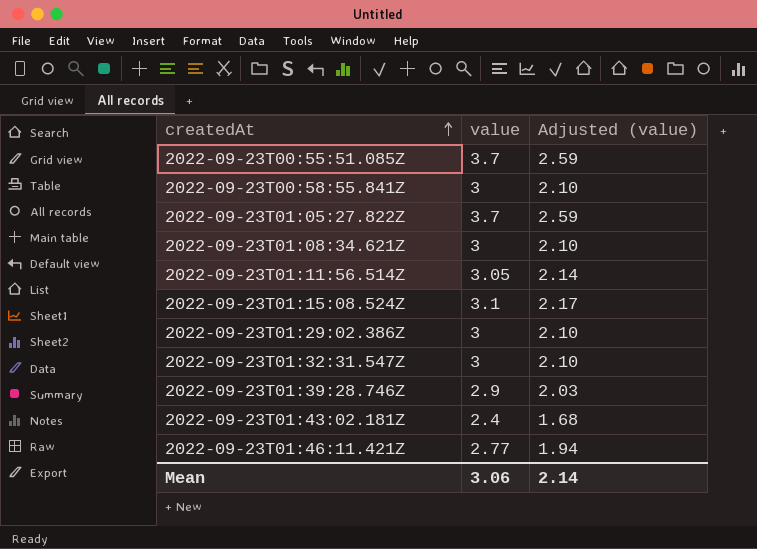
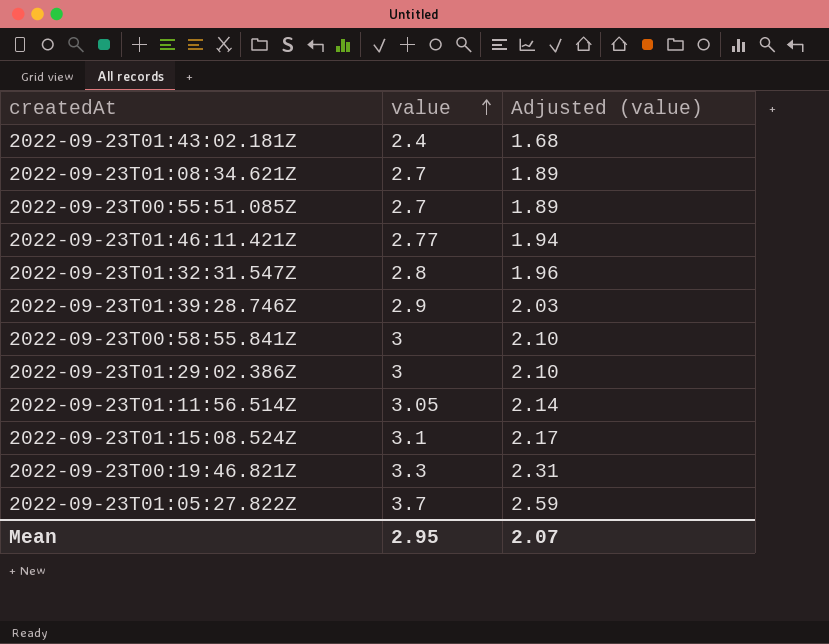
row order: createdAt ascending -> value ascending
2022-09-23T01:08:34.621Z | value: 3 -> 2.7
2022-09-23T01:08:34.621Z | Adjusted (value): 2.10 -> 1.89
2022-09-23T00:55:51.085Z | value: 3.7 -> 2.7
2022-09-23T00:55:51.085Z | Adjusted (value): 2.59 -> 1.89
2022-09-23T01:32:31.547Z | value: 3 -> 2.8
2022-09-23T01:32:31.547Z | Adjusted (value): 2.10 -> 1.96
row 2022-09-23T00:19:46.821Z: none -> 3.3 | 2.31
Mean | value: 3.06 -> 2.95
Mean | Adjusted (value): 2.14 -> 2.07

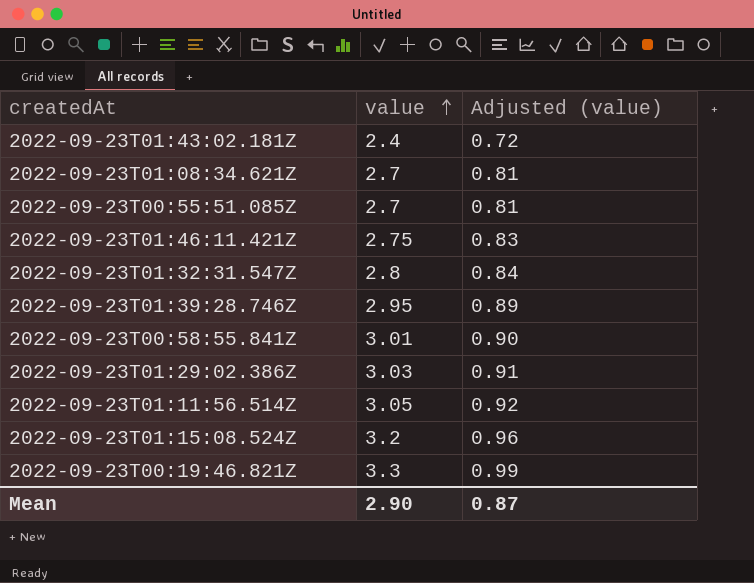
column Adjusted (value) | formula: [value] * 0.7 -> [value] * 0.3
row 2022-09-23T01:05:27.822Z: 3.7 | 2.59 -> none
2022-09-23T01:46:11.421Z | value: 2.77 -> 2.75
2022-09-23T01:39:28.746Z | value: 2.9 -> 2.95
2022-09-23T00:58:55.841Z | value: 3 -> 3.01
2022-09-23T01:29:02.386Z | value: 3 -> 3.03
2022-09-23T01:15:08.524Z | value: 3.1 -> 3.2
Mean | value: 2.95 -> 2.90
Mean | Adjusted (value): 2.07 -> 0.87

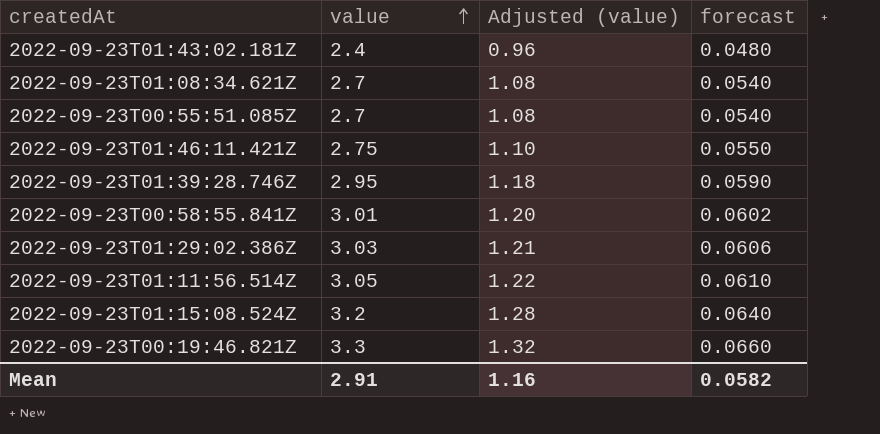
column Adjusted (value) | formula: [value] * 0.3 -> [value] * 0.4
column forecast | formula: none -> [value] * 0.02
row 2022-09-23T01:32:31.547Z: 2.8 | 0.84 -> none
Mean | value: 2.90 -> 2.91
Mean | Adjusted (value): 0.87 -> 1.16

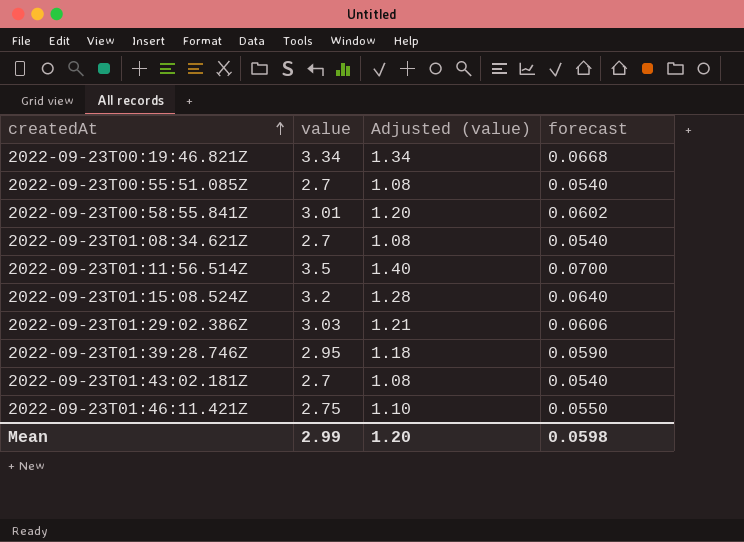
row order: value ascending -> createdAt ascending
2022-09-23T00:19:46.821Z | value: 3.3 -> 3.34
2022-09-23T00:19:46.821Z | Adjusted (value): 1.32 -> 1.34
2022-09-23T00:19:46.821Z | forecast: 0.0660 -> 0.0668
2022-09-23T01:11:56.514Z | value: 3.05 -> 3.5
2022-09-23T01:11:56.514Z | Adjusted (value): 1.22 -> 1.40
2022-09-23T01:11:56.514Z | forecast: 0.0610 -> 0.0700
2022-09-23T01:43:02.181Z | value: 2.4 -> 2.7
2022-09-23T01:43:02.181Z | Adjusted (value): 0.96 -> 1.08
2022-09-23T01:43:02.181Z | forecast: 0.0480 -> 0.0540
Mean | value: 2.91 -> 2.99
Mean | Adjusted (value): 1.16 -> 1.20
Mean | forecast: 0.0582 -> 0.0598

